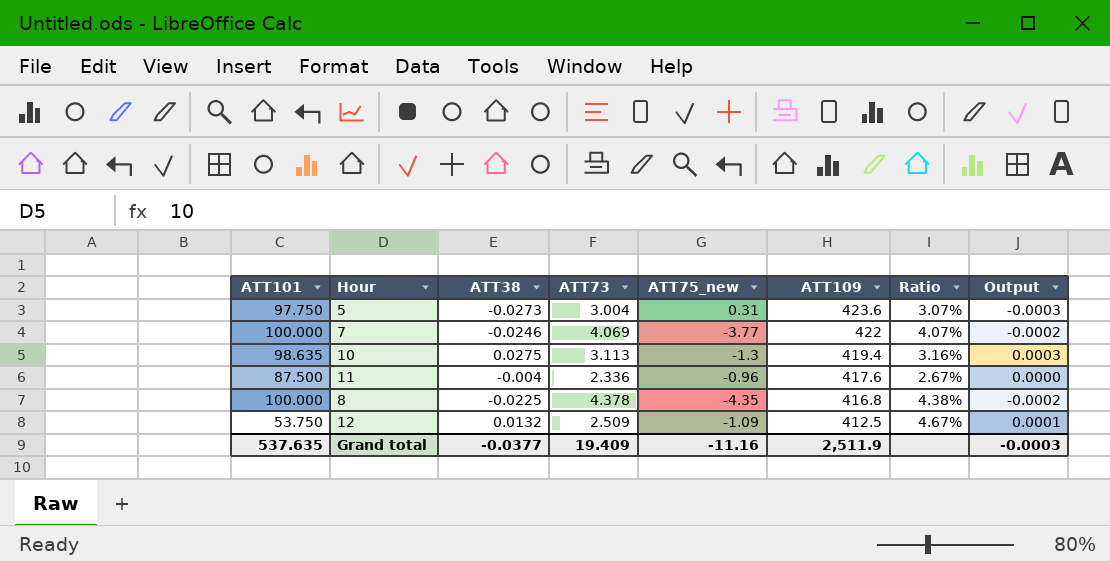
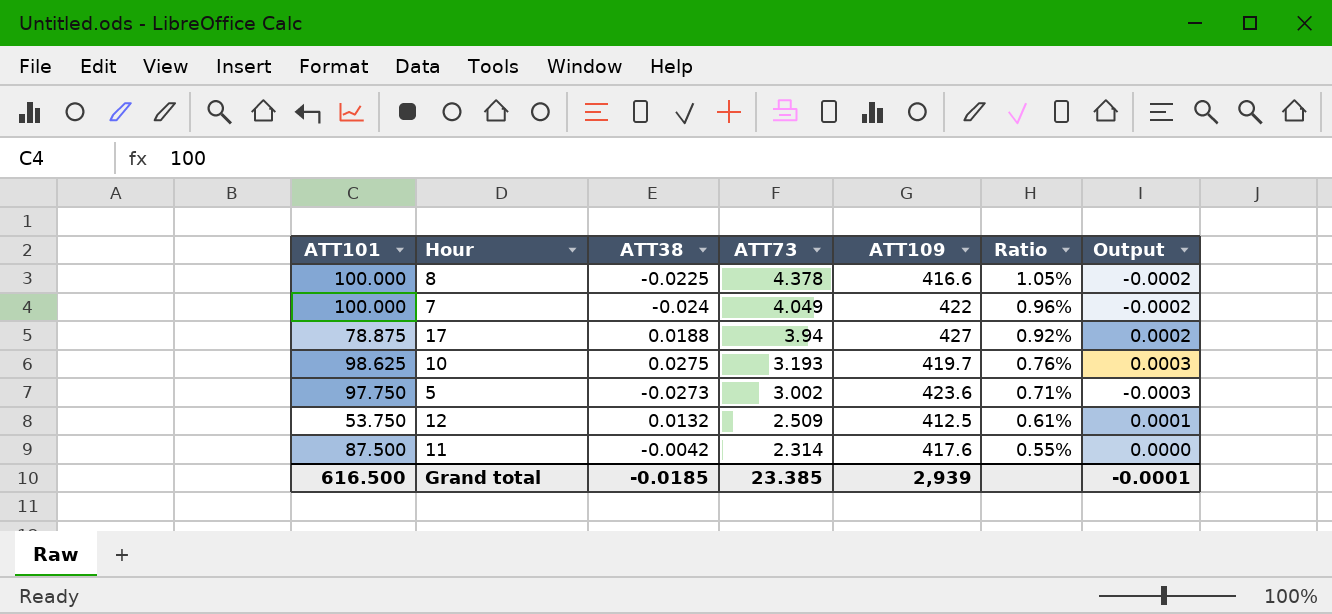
row order: ATT109 descending -> ATT73 descending
column ATT75_new | position: 5 -> none
column Ratio | formula: [ATT73] / [ATT101] -> [ATT73] / [ATT109]
8 | ATT109: 416.8 -> 416.6
7 | ATT38: -0.0246 -> -0.024
7 | ATT73: 4.069 -> 4.049
row 17: none -> 78.875 | 0.0188 | 3.94 | 427 | 0.92% | 0.0002
10 | ATT101: 98.635 -> 98.625
10 | ATT73: 3.113 -> 3.193
10 | ATT109: 419.4 -> 419.7
5 | ATT73: 3.004 -> 3.002
11 | ATT38: -0.004 -> -0.0042
11 | ATT73: 2.336 -> 2.314
Grand total | ATT101: 537.635 -> 616.500
Grand total | ATT38: -0.0377 -> -0.0185
Grand total | ATT73: 19.409 -> 23.385
Grand total | ATT109: 2,511.9 -> 2,939
Grand total | Output: -0.0003 -> -0.0001

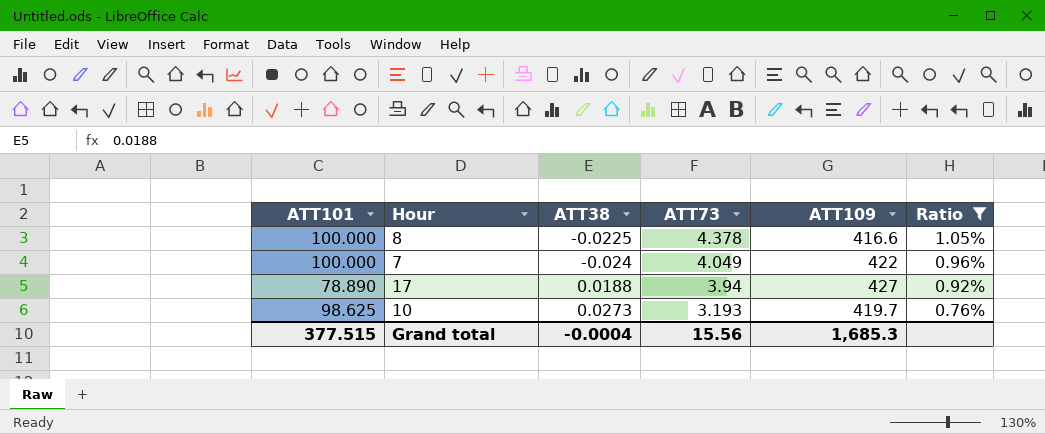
filter: none -> Ratio >= 0.76%
column Output | formula: [ATT38] * 0.01 -> none
17 | ATT101: 78.875 -> 78.890
10 | ATT38: 0.0275 -> 0.0273
Grand total | ATT101: 616.500 -> 377.515
Grand total | ATT38: -0.0185 -> -0.0004
Grand total | ATT73: 23.385 -> 15.56
Grand total | ATT109: 2,939 -> 1,685.3

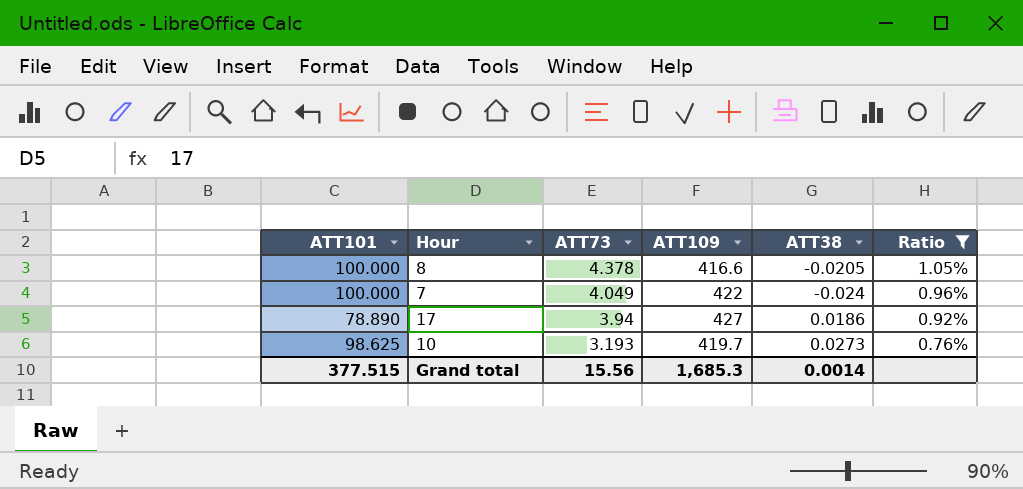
column ATT38 | position: 3 -> 5
8 | ATT38: -0.0225 -> -0.0205
17 | ATT38: 0.0188 -> 0.0186
Grand total | ATT38: -0.0004 -> 0.0014

